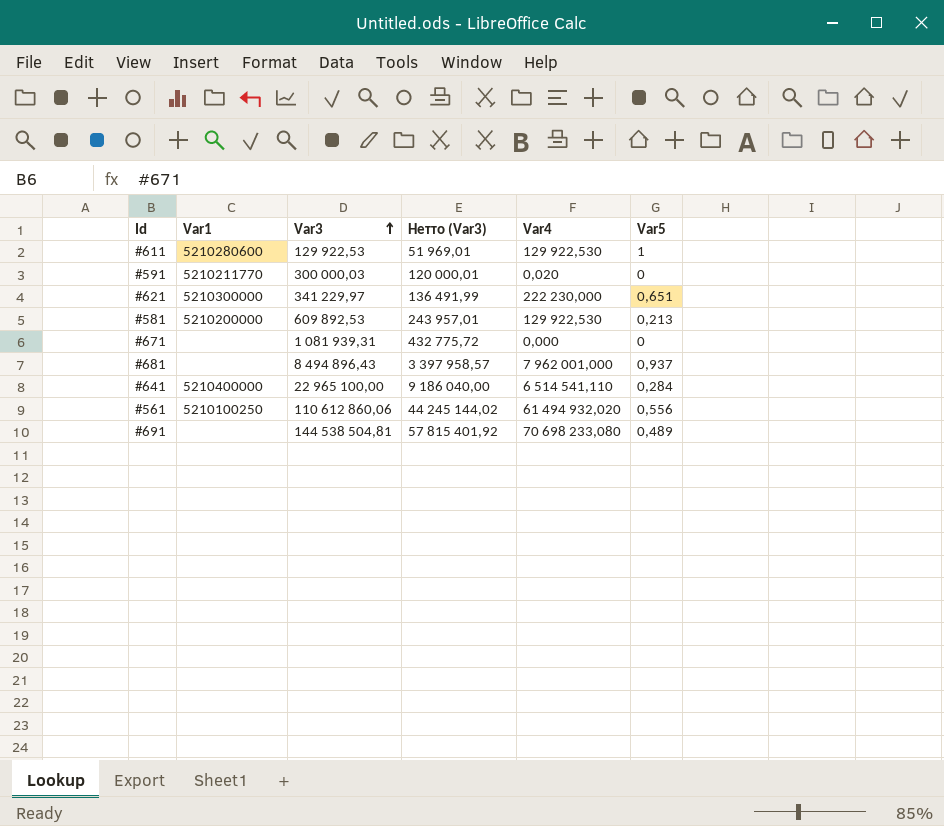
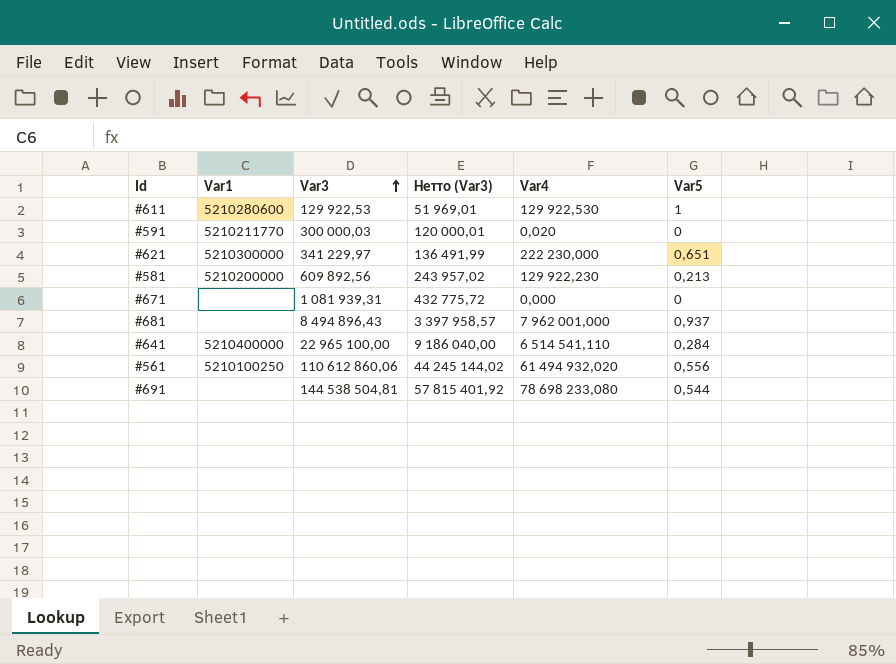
#581 | Var3: 609 892,53 -> 609 892,56
#581 | Нетто (Var3): 243 957,01 -> 243 957,02
#581 | Var4: 129 922,530 -> 129 922,230
#691 | Var4: 70 698 233,080 -> 78 698 233,080
#691 | Var5: 0,489 -> 0,544

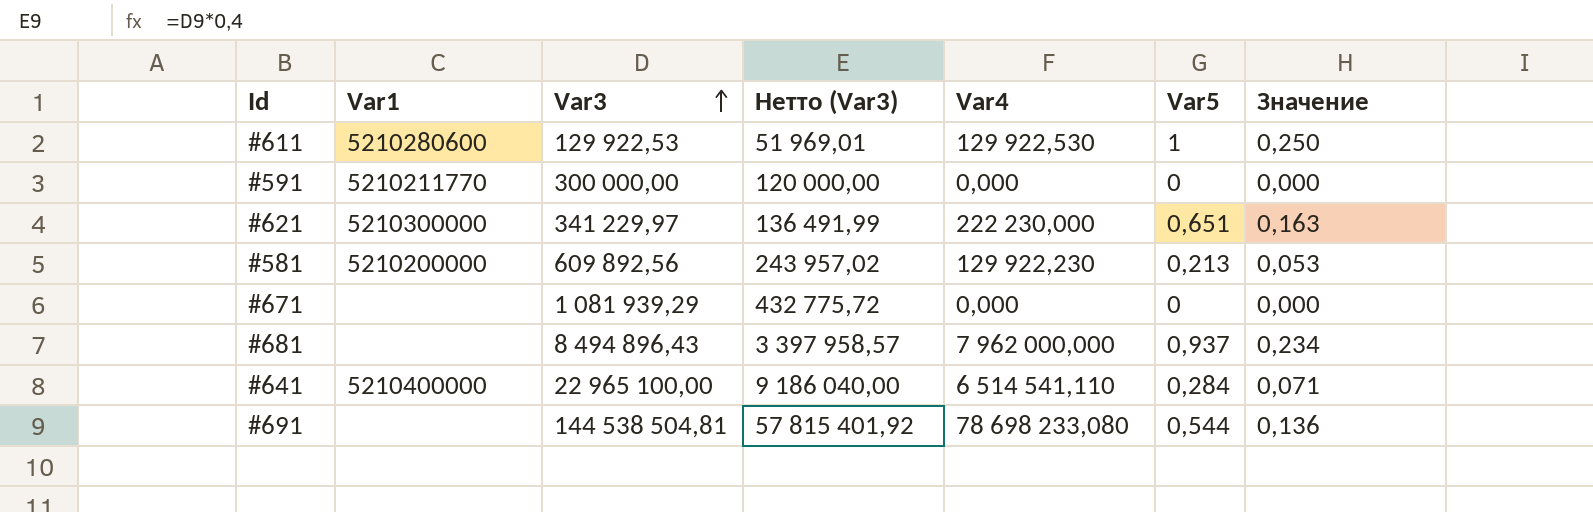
column Значение | formula: none -> [Var5] * 0,25
row #561: 5210100250 | 110 612 860,06 | 44 245 144,02 | 61 494 932,020 | 0,556 -> none
#591 | Var3: 300 000,03 -> 300 000,00
#591 | Нетто (Var3): 120 000,01 -> 120 000,00
#591 | Var4: 0,020 -> 0,000
#671 | Var3: 1 081 939,31 -> 1 081 939,29
#681 | Var4: 7 962 001,000 -> 7 962 000,000

